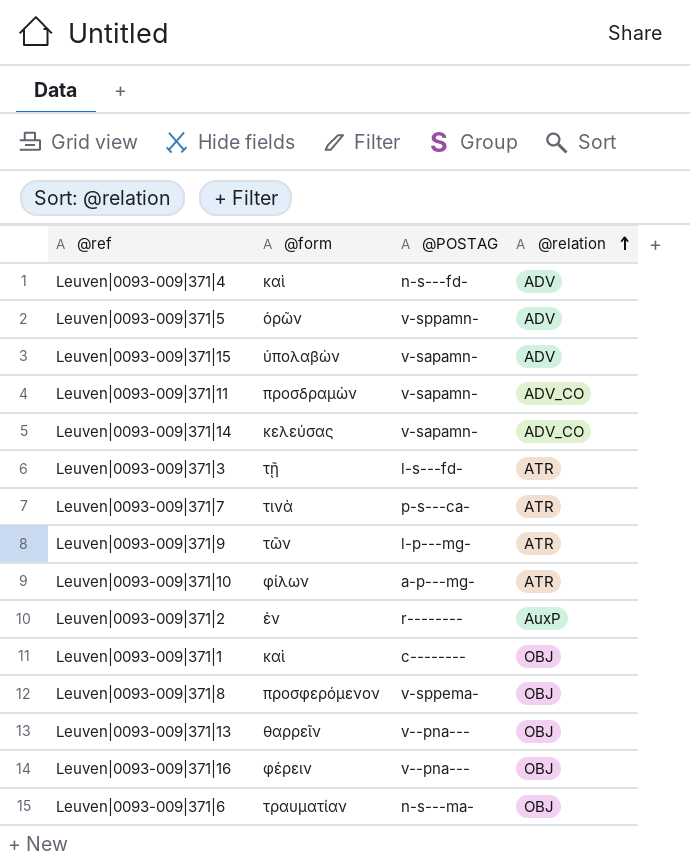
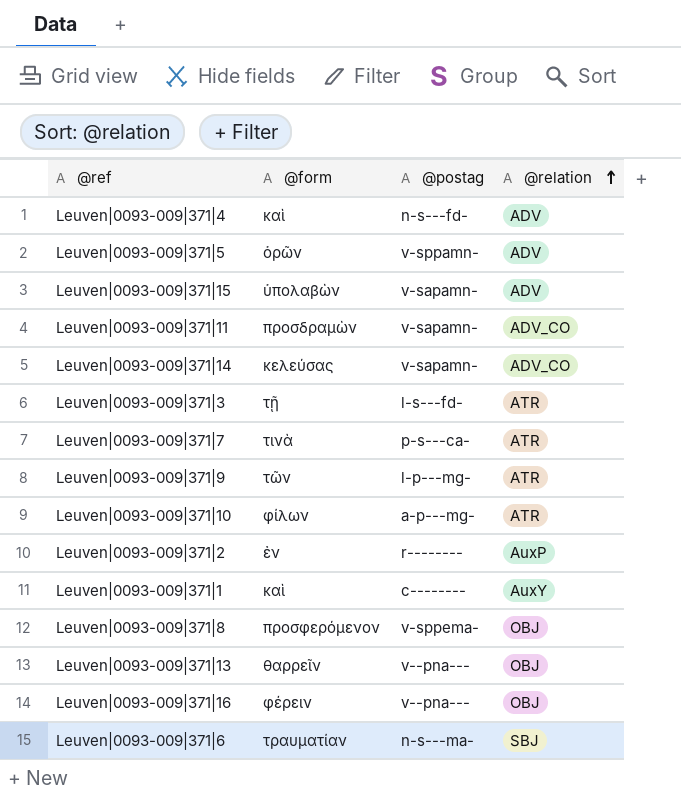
column name: @POSTAG -> @postag
Leuven|0093-009|371|1 | @relation: OBJ -> AuxY
Leuven|0093-009|371|6 | @relation: OBJ -> SBJ

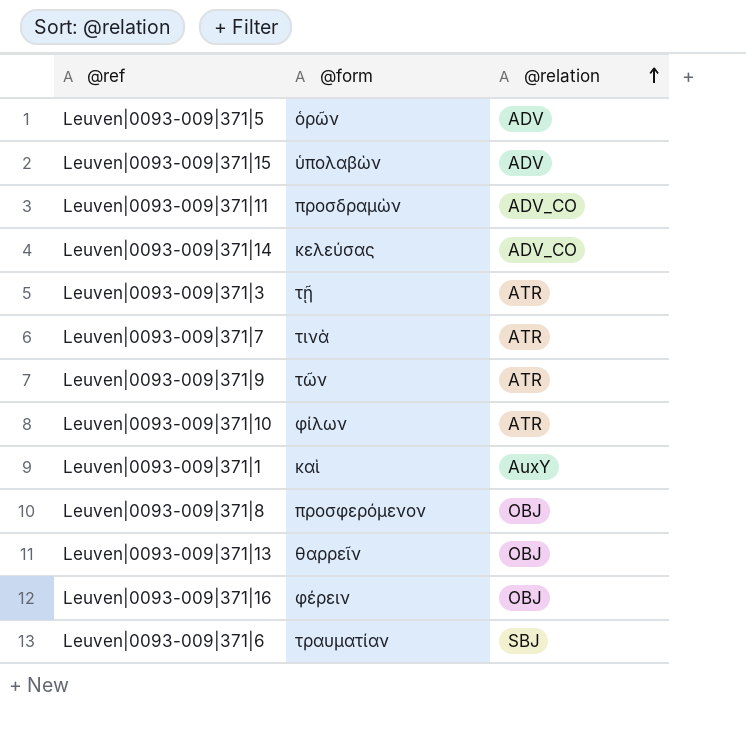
column @postag | position: 3 -> none
row Leuven|0093-009|371|4: καὶ | n-s---fd- | ADV -> none
row Leuven|0093-009|371|2: ἐν | r-------- | AuxP -> none

